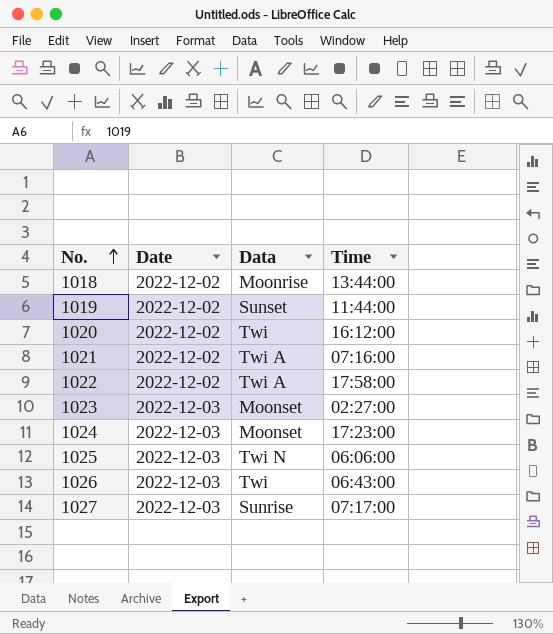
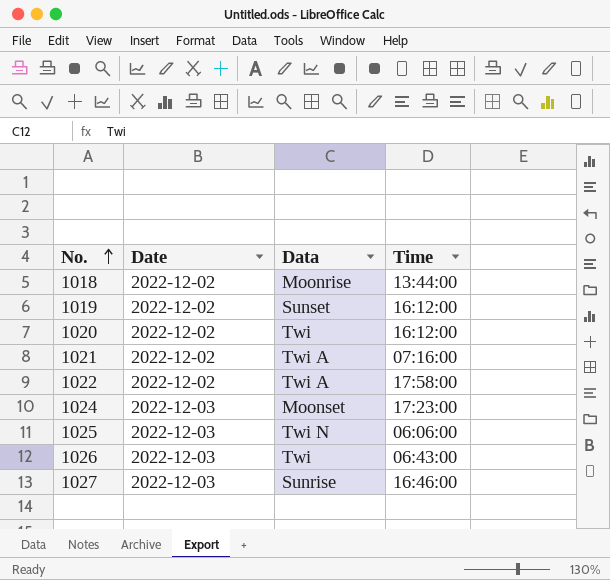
row 1023: 2022-12-03 | Moonset | 02:27:00 -> none
1019 | Time: 11:44:00 -> 16:12:00
1027 | Time: 07:17:00 -> 16:46:00

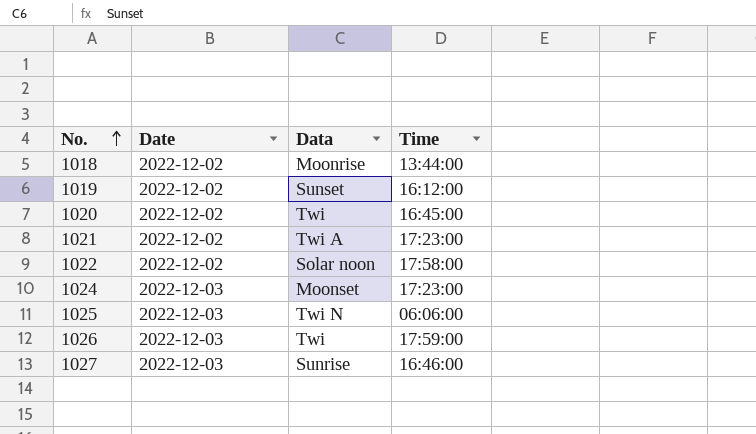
1020 | Time: 16:12:00 -> 16:45:00
1021 | Time: 07:16:00 -> 17:23:00
1022 | Data: Twi A -> Solar noon
1026 | Time: 06:43:00 -> 17:59:00

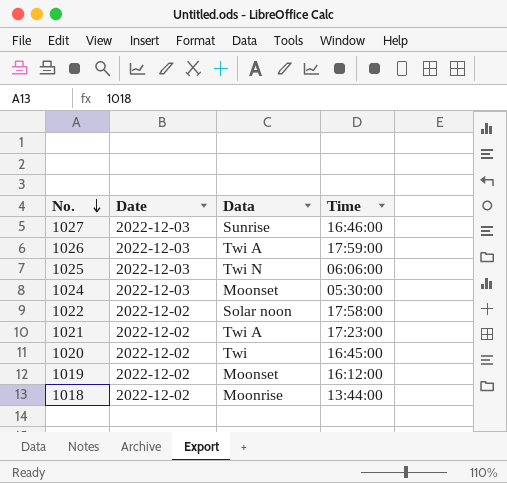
row order: No. ascending -> No. descending
1026 | Data: Twi -> Twi A
1024 | Time: 17:23:00 -> 05:30:00
1019 | Data: Sunset -> Moonset

